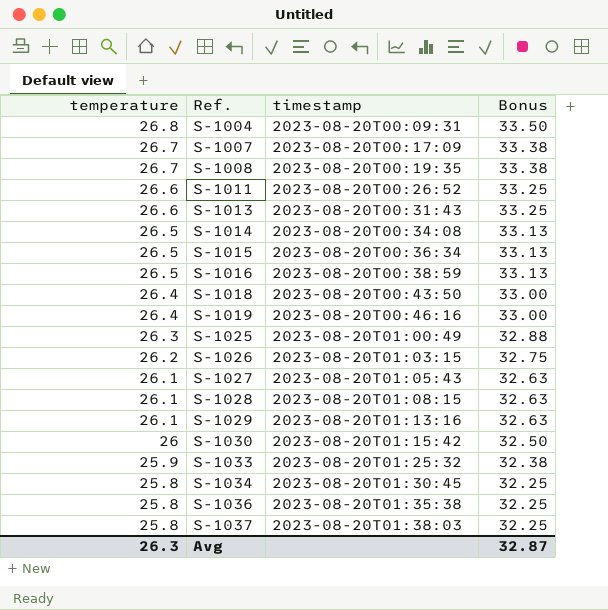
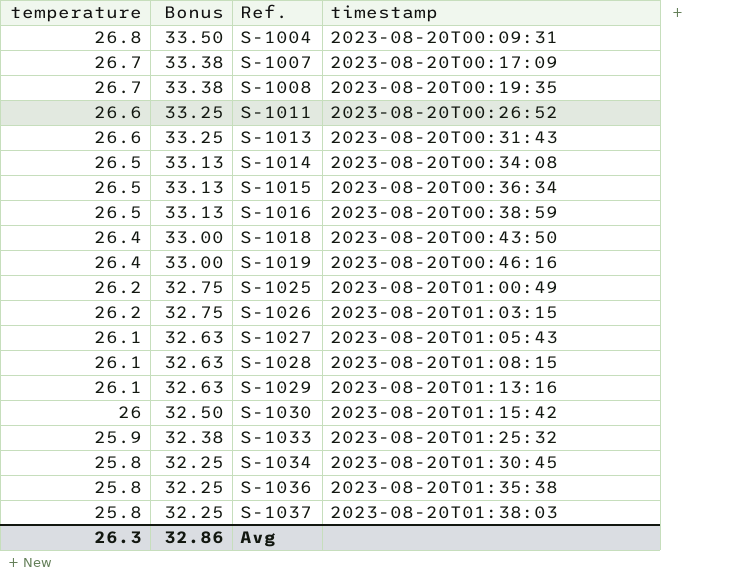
column Bonus | position: 4 -> 2
S-1025 | temperature: 26.3 -> 26.2
S-1025 | Bonus: 32.88 -> 32.75
Avg | Bonus: 32.87 -> 32.86

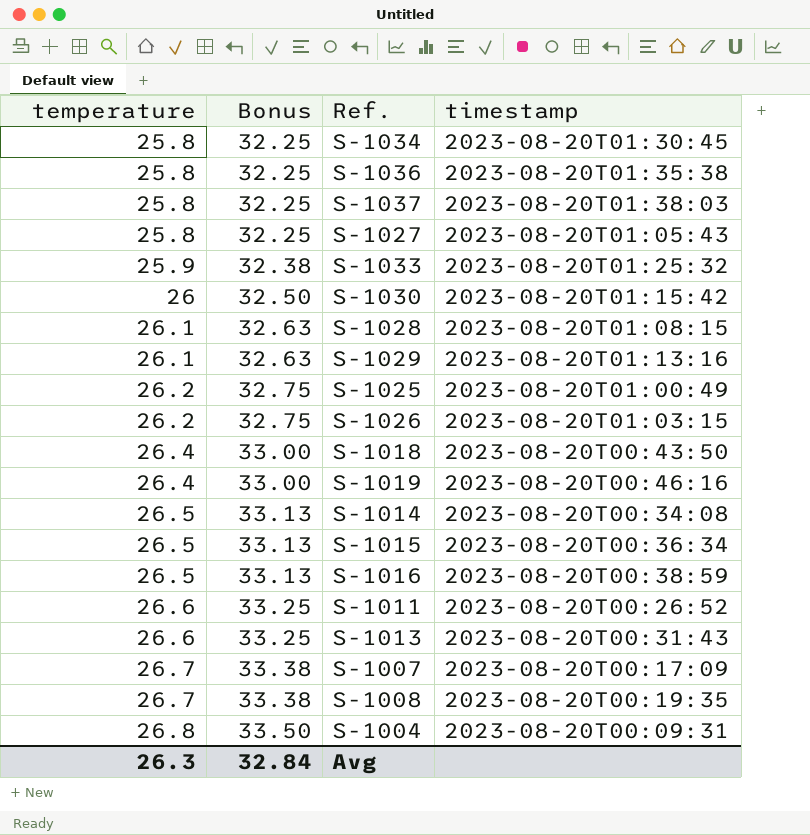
row order: temperature descending -> temperature ascending
S-1027 | temperature: 26.1 -> 25.8
S-1027 | Bonus: 32.63 -> 32.25
Avg | Bonus: 32.86 -> 32.84

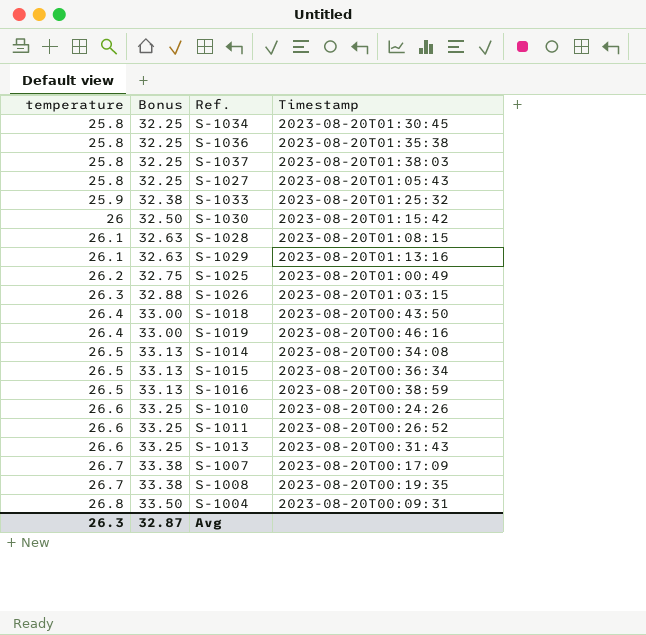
column name: timestamp -> Timestamp
S-1026 | temperature: 26.2 -> 26.3
S-1026 | Bonus: 32.75 -> 32.88
row S-1010: none -> 26.6 | 33.25 | 2023-08-20T00:24:26
Avg | Bonus: 32.84 -> 32.87

